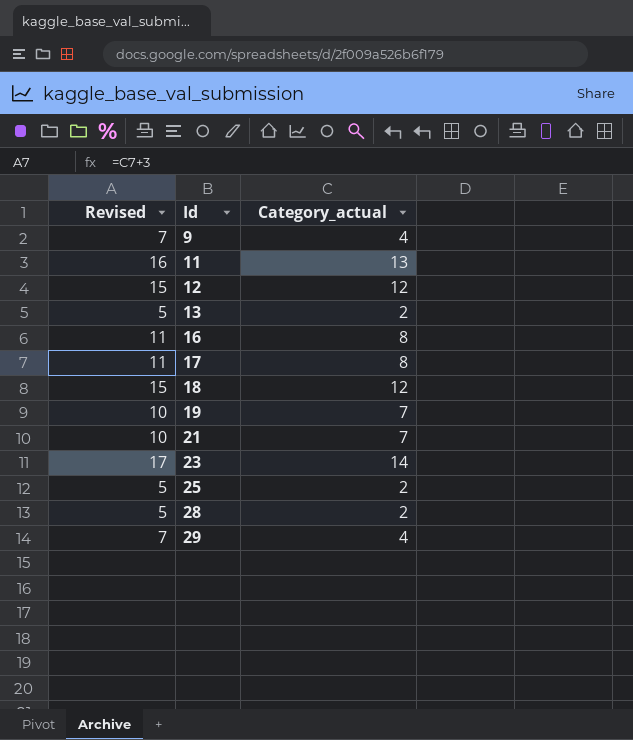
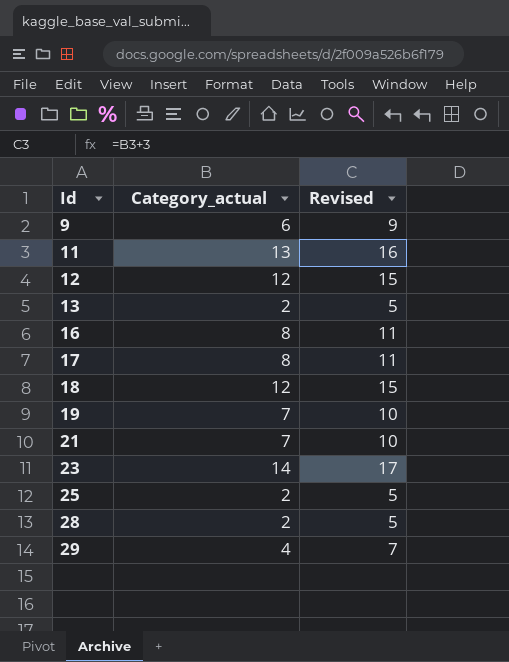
column Revised | position: 1 -> 3
9 | Category_actual: 4 -> 6
9 | Revised: 7 -> 9

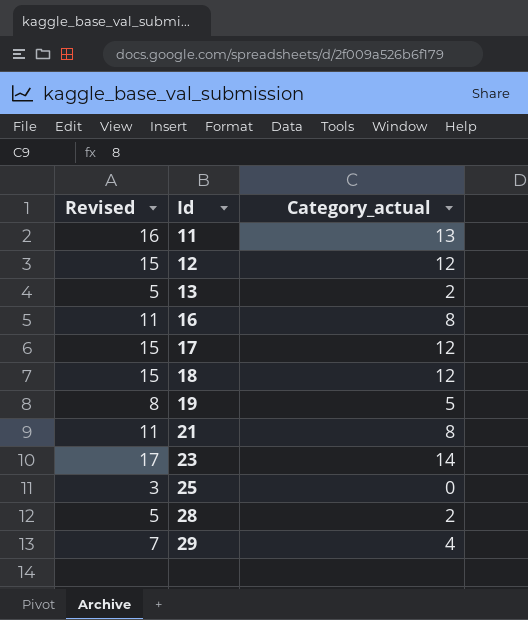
column Revised | position: 3 -> 1
row 9: 6 | 9 -> none
17 | Revised: 11 -> 15
17 | Category_actual: 8 -> 12
19 | Revised: 10 -> 8
19 | Category_actual: 7 -> 5
21 | Revised: 10 -> 11
21 | Category_actual: 7 -> 8
25 | Revised: 5 -> 3
25 | Category_actual: 2 -> 0

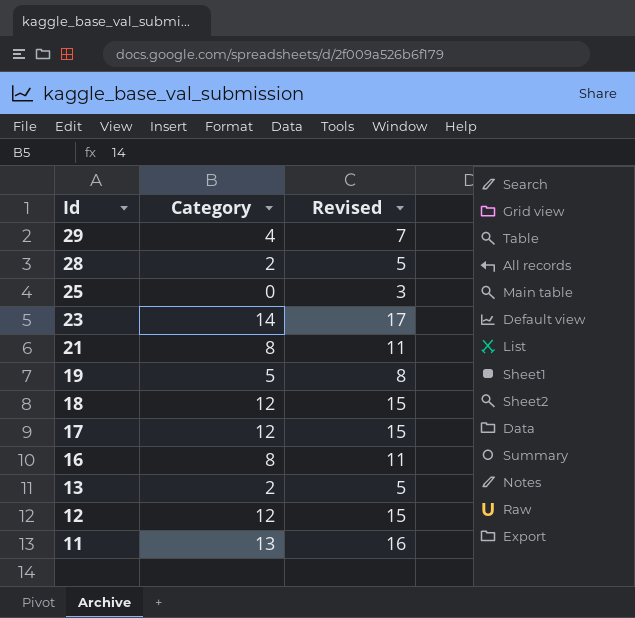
row order: Id ascending -> Id descending
column name: Category_actual -> Category
column Revised | position: 1 -> 3

